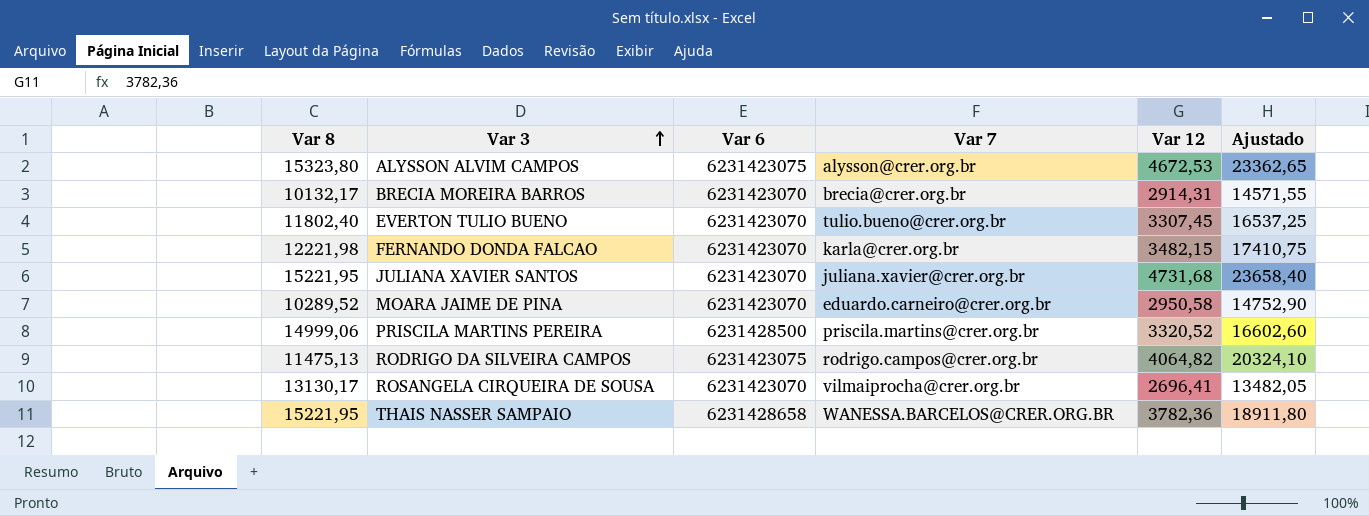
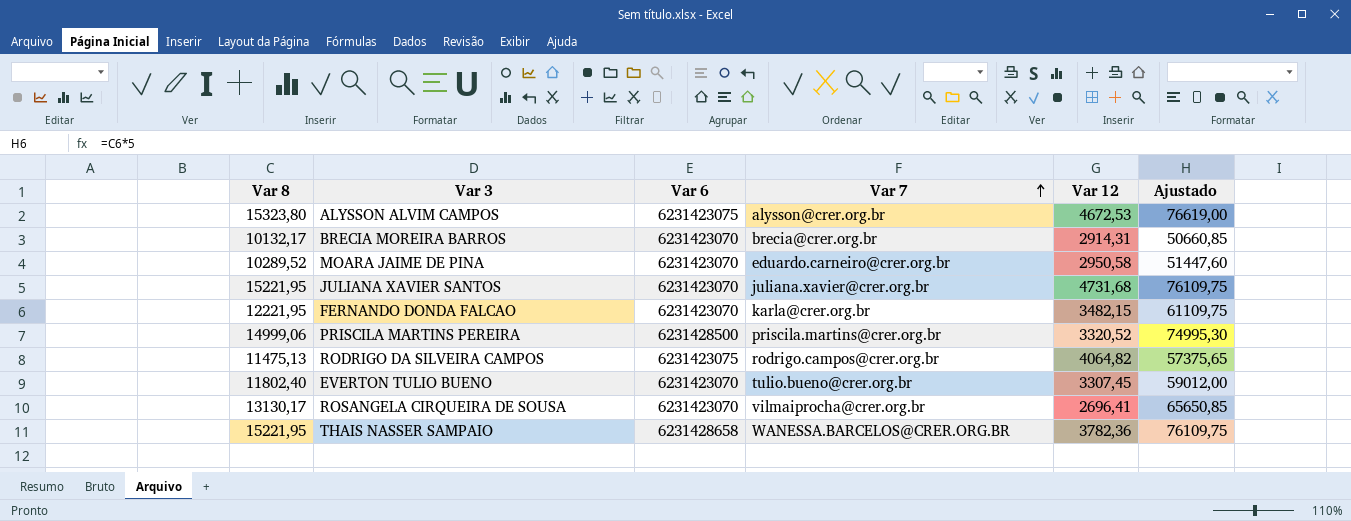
row order: Var 3 ascending -> Var 7 ascending
column Ajustado | formula: [Var 12] * 5 -> [Var 8] * 5
FERNANDO DONDA FALCAO | Var 8: 12221,98 -> 12221,95

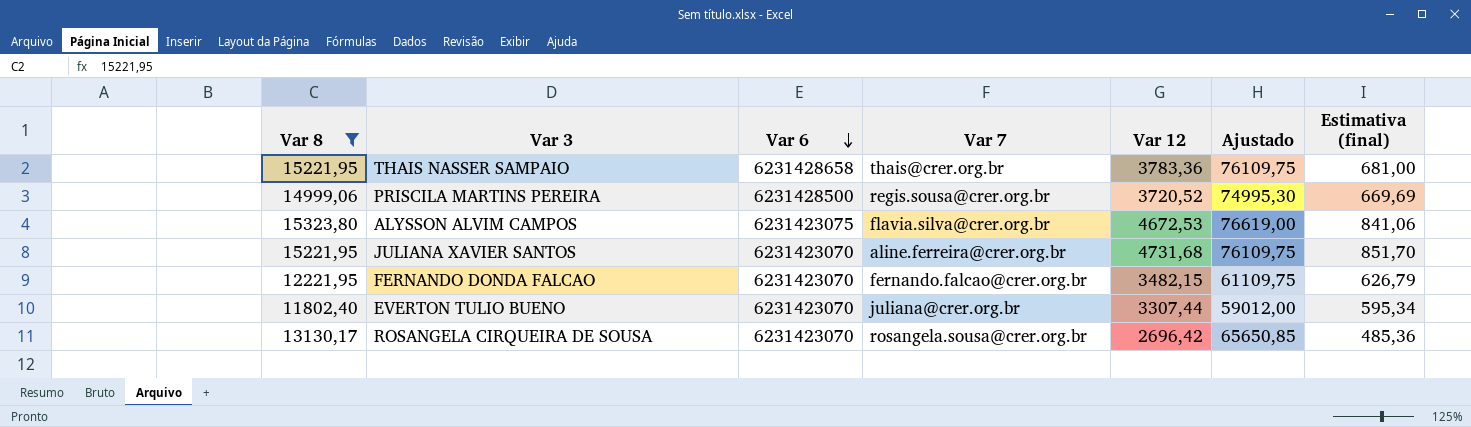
filter: none -> Var 8 >= 11802,40
row order: Var 7 ascending -> Var 6 descending
column Estimativa (final) | formula: none -> [Var 12] * 0,18
THAIS NASSER SAMPAIO | Var 7: WANESSA.BARCELOS@CRER.ORG.BR -> thais@crer.org.br
THAIS NASSER SAMPAIO | Var 12: 3782,36 -> 3783,36
PRISCILA MARTINS PEREIRA | Var 7: priscila.martins@crer.org.br -> regis.sousa@crer.org.br
PRISCILA MARTINS PEREIRA | Var 12: 3320,52 -> 3720,52
ALYSSON ALVIM CAMPOS | Var 7: alysson@crer.org.br -> flavia.silva@crer.org.br
JULIANA XAVIER SANTOS | Var 7: juliana.xavier@crer.org.br -> aline.ferreira@crer.org.br
FERNANDO DONDA FALCAO | Var 7: karla@crer.org.br -> fernando.falcao@crer.org.br
EVERTON TULIO BUENO | Var 7: tulio.bueno@crer.org.br -> juliana@crer.org.br
EVERTON TULIO BUENO | Var 12: 3307,45 -> 3307,44
ROSANGELA CIRQUEIRA DE SOUSA | Var 7: vilmaiprocha@crer.org.br -> rosangela.sousa@crer.org.br
ROSANGELA CIRQUEIRA DE SOUSA | Var 12: 2696,41 -> 2696,42

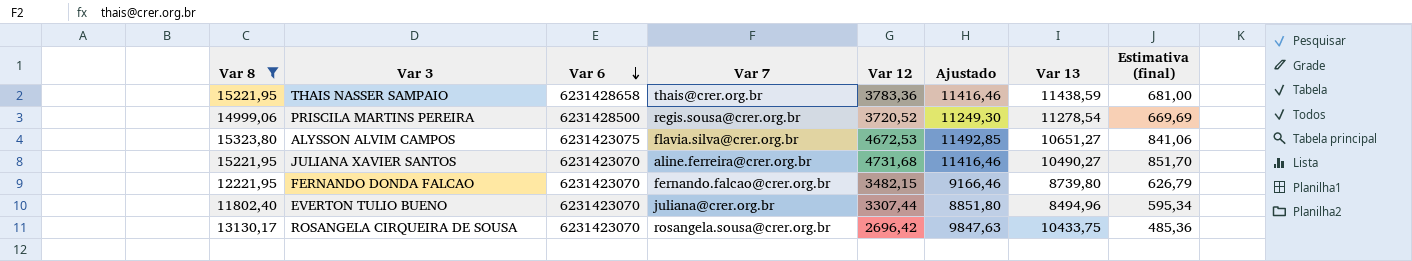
column Ajustado | formula: [Var 8] * 5 -> [Var 8] * 0,75
column Var 13 | formula: none -> [Var 8] - [Var 12]

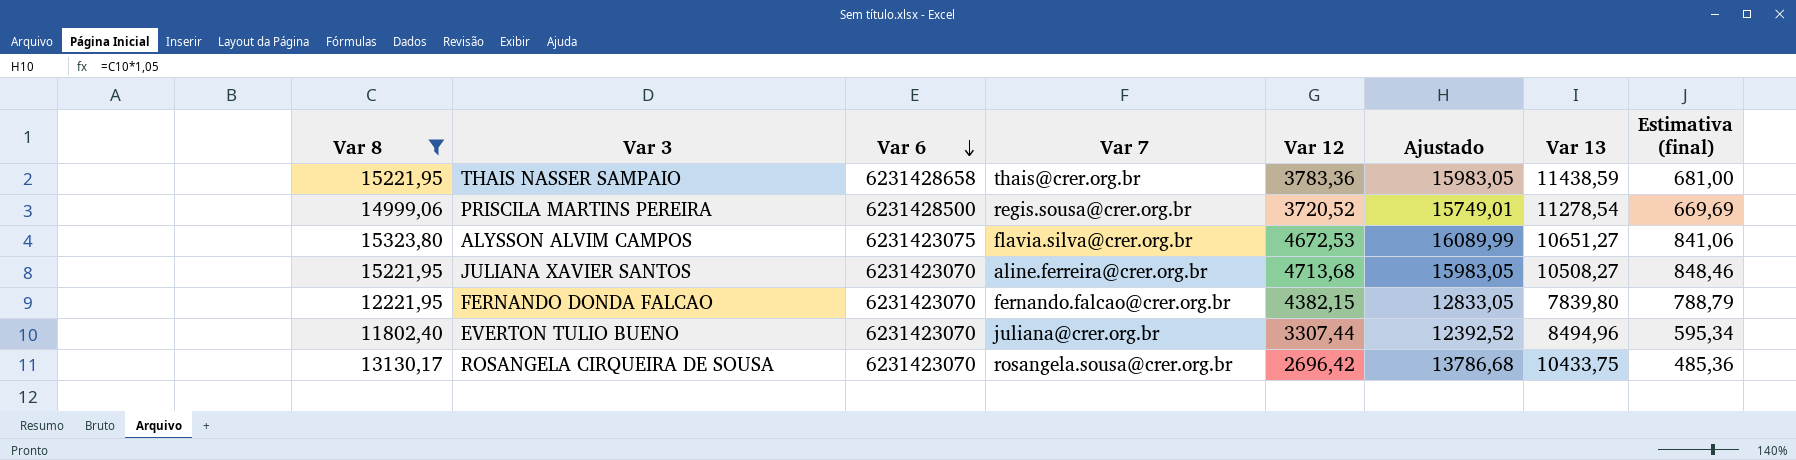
column Ajustado | formula: [Var 8] * 0,75 -> [Var 8] * 1,05
JULIANA XAVIER SANTOS | Var 12: 4731,68 -> 4713,68
JULIANA XAVIER SANTOS | Var 13: 10490,27 -> 10508,27
JULIANA XAVIER SANTOS | Estimativa (final): 851,70 -> 848,46
FERNANDO DONDA FALCAO | Var 12: 3482,15 -> 4382,15
FERNANDO DONDA FALCAO | Var 13: 8739,80 -> 7839,80
FERNANDO DONDA FALCAO | Estimativa (final): 626,79 -> 788,79

